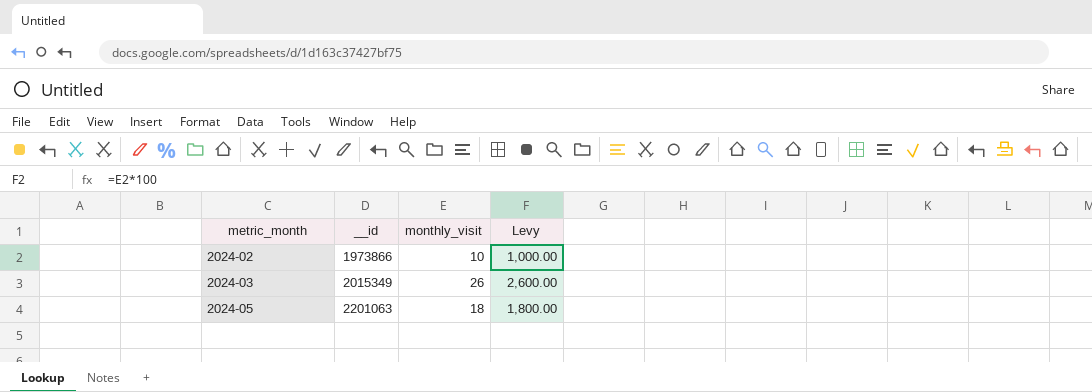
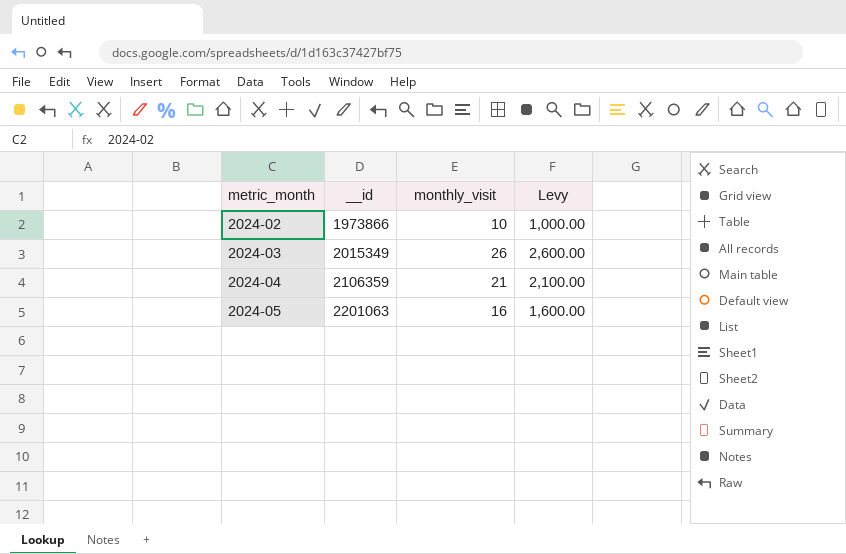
row 2024-04: none -> 2106359 | 21 | 2,100.00
2024-05 | monthly_visit: 18 -> 16
2024-05 | Levy: 1,800.00 -> 1,600.00

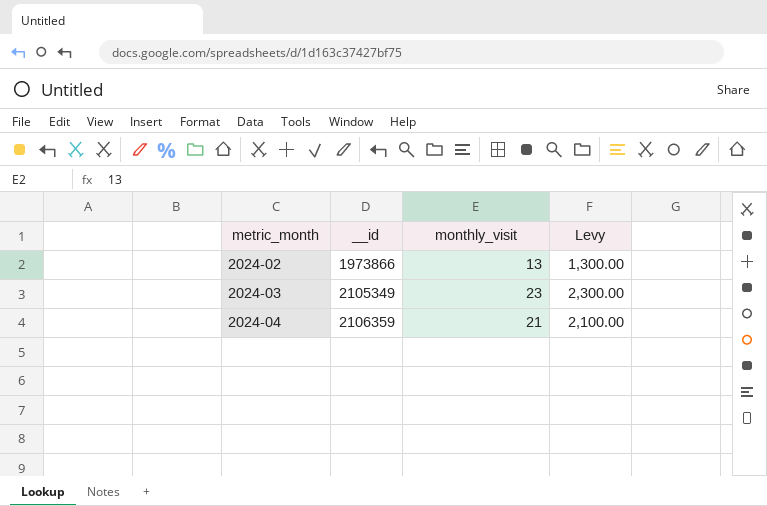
row 2024-05: 2201063 | 16 | 1,600.00 -> none
2024-02 | monthly_visit: 10 -> 13
2024-02 | Levy: 1,000.00 -> 1,300.00
2024-03 | __id: 2015349 -> 2105349
2024-03 | monthly_visit: 26 -> 23
2024-03 | Levy: 2,600.00 -> 2,300.00

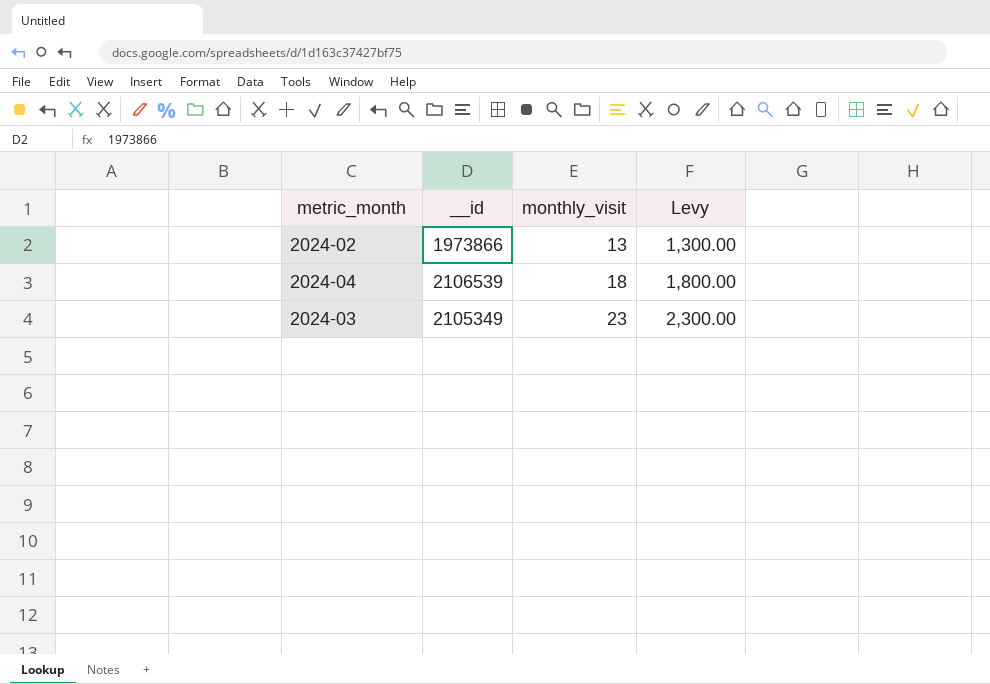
row order: metric_month ascending -> monthly_visit ascending
2024-04 | __id: 2106359 -> 2106539
2024-04 | monthly_visit: 21 -> 18
2024-04 | Levy: 2,100.00 -> 1,800.00

